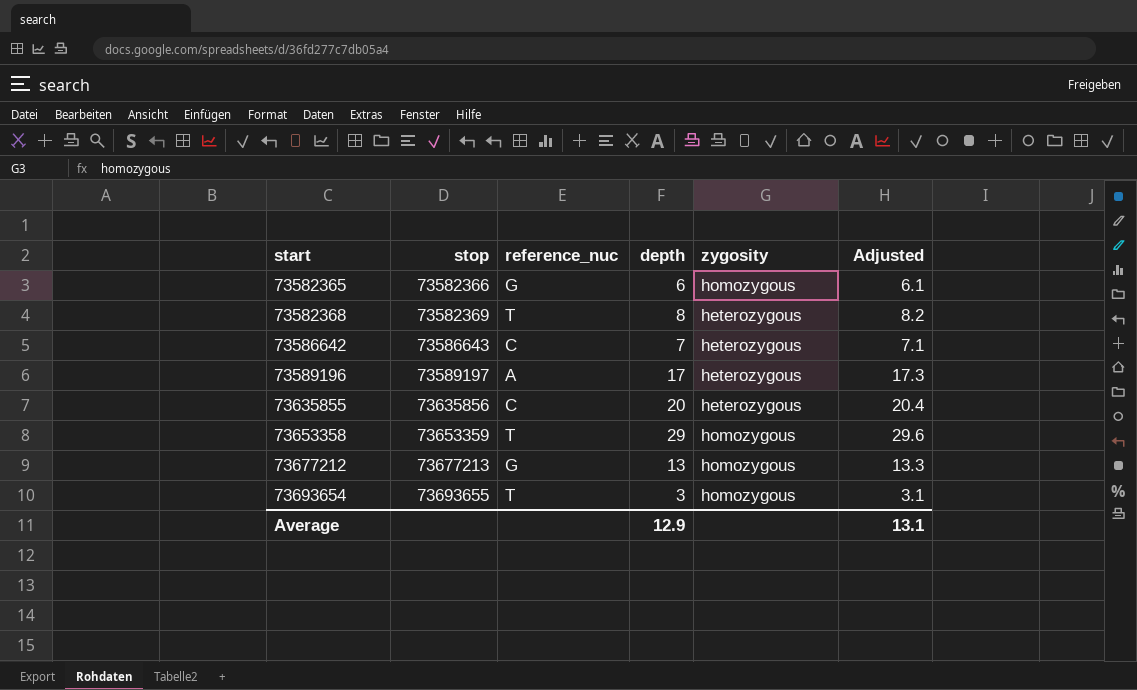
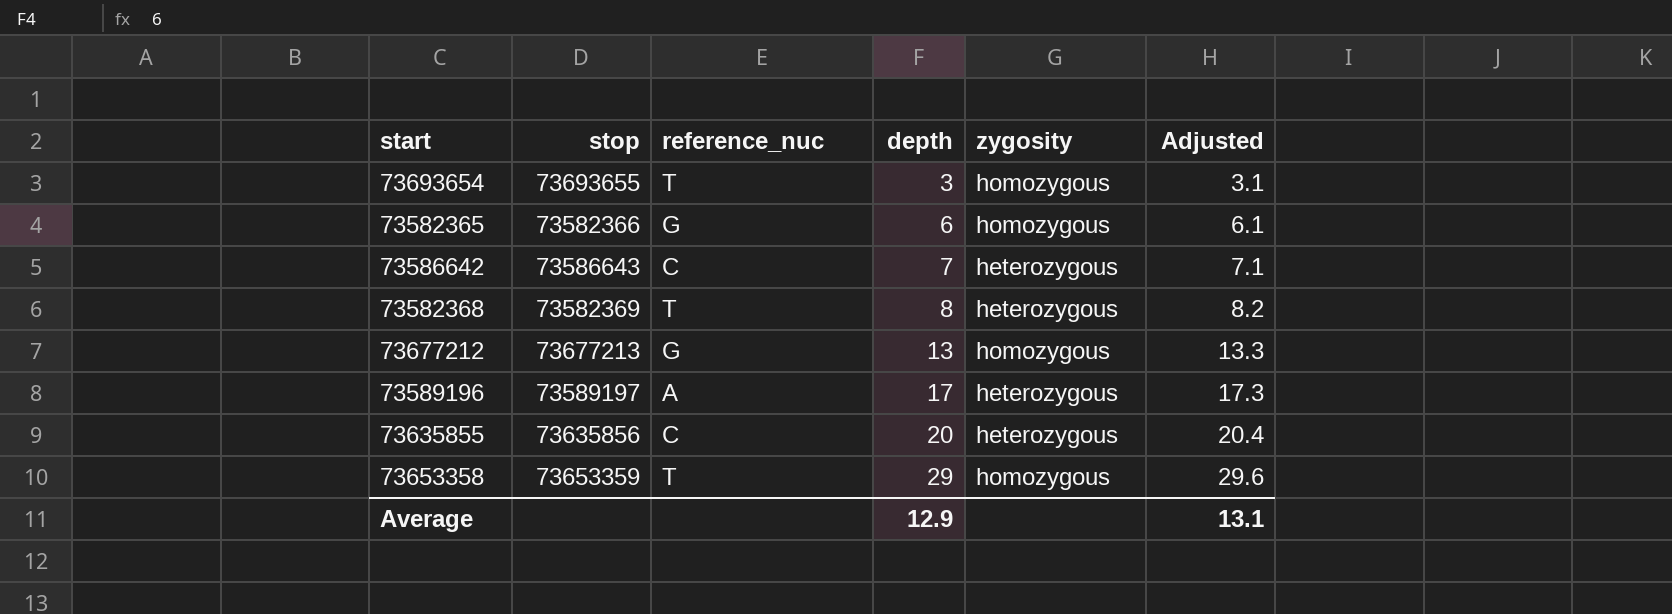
row order: start ascending -> depth ascending

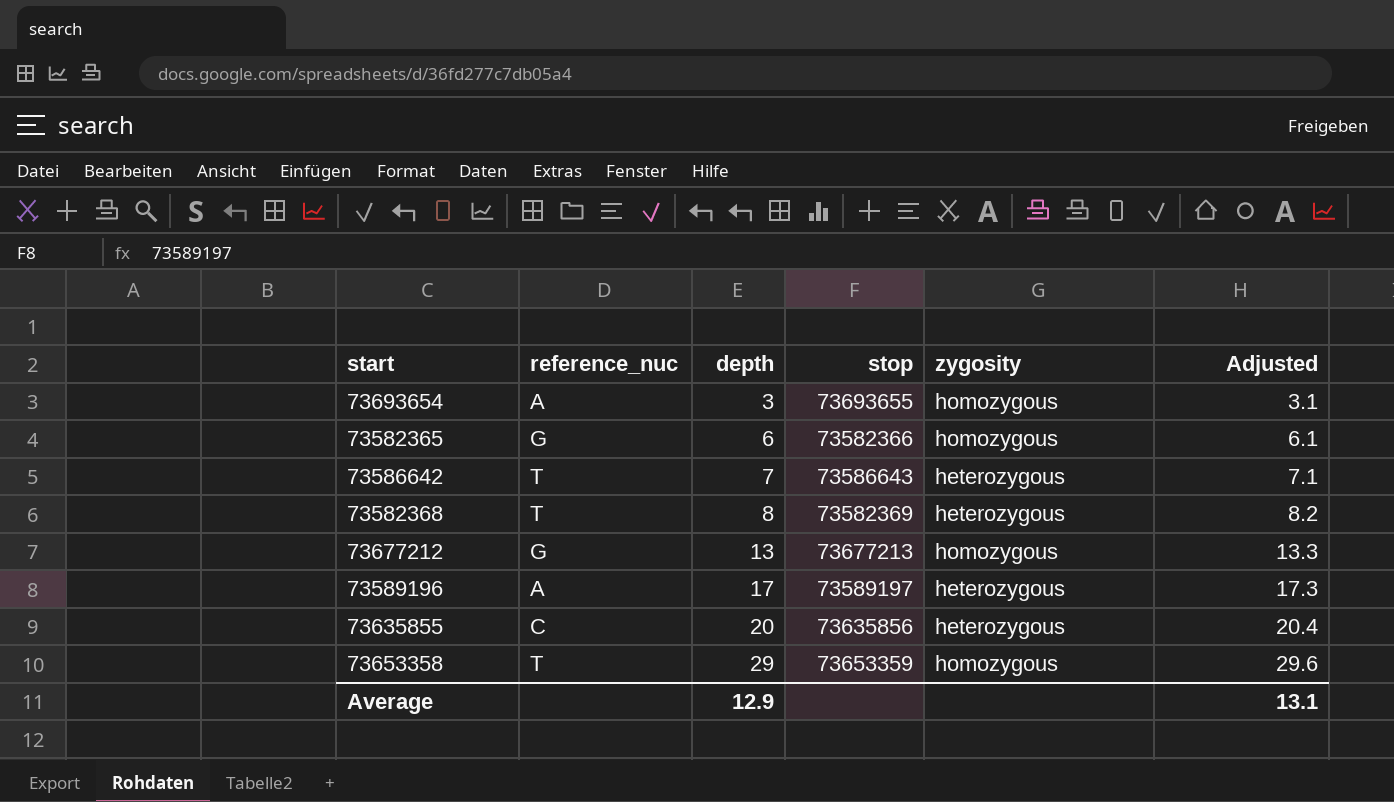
column stop | position: 2 -> 4
73693654 | reference_nuc: T -> A
73586642 | reference_nuc: C -> T

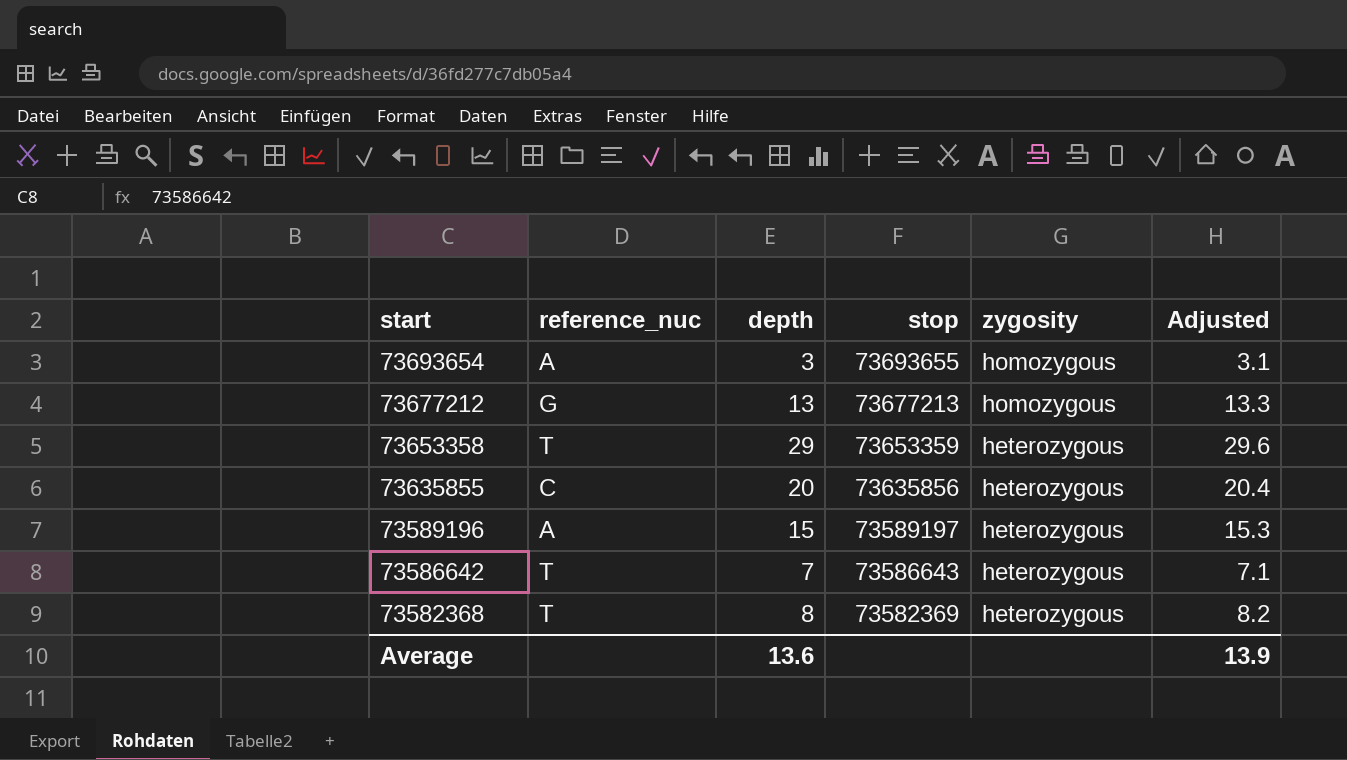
row order: depth ascending -> start descending
row 73582365: G | 6 | 73582366 | homozygous | 6.1 -> none
73653358 | zygosity: homozygous -> heterozygous
73589196 | depth: 17 -> 15
73589196 | Adjusted: 17.3 -> 15.3
Average | depth: 12.9 -> 13.6
Average | Adjusted: 13.1 -> 13.9

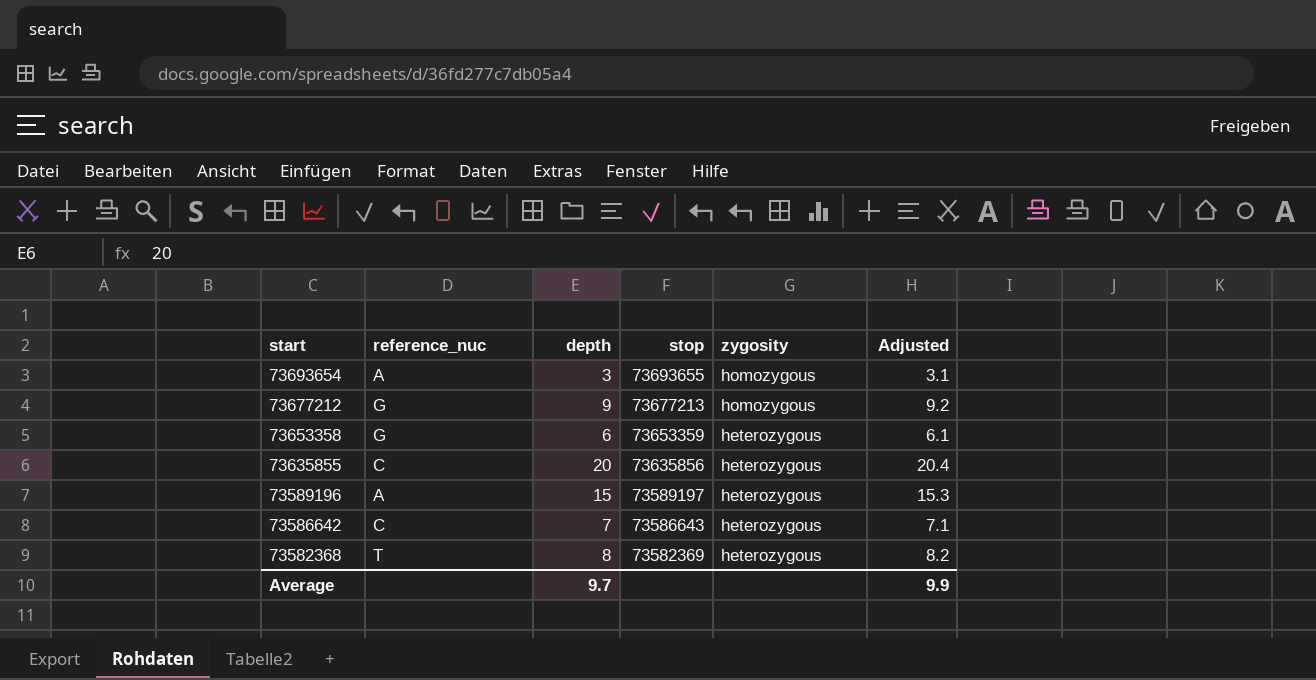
73677212 | depth: 13 -> 9
73677212 | Adjusted: 13.3 -> 9.2
73653358 | reference_nuc: T -> G
73653358 | depth: 29 -> 6
73653358 | Adjusted: 29.6 -> 6.1
73586642 | reference_nuc: T -> C
Average | depth: 13.6 -> 9.7
Average | Adjusted: 13.9 -> 9.9

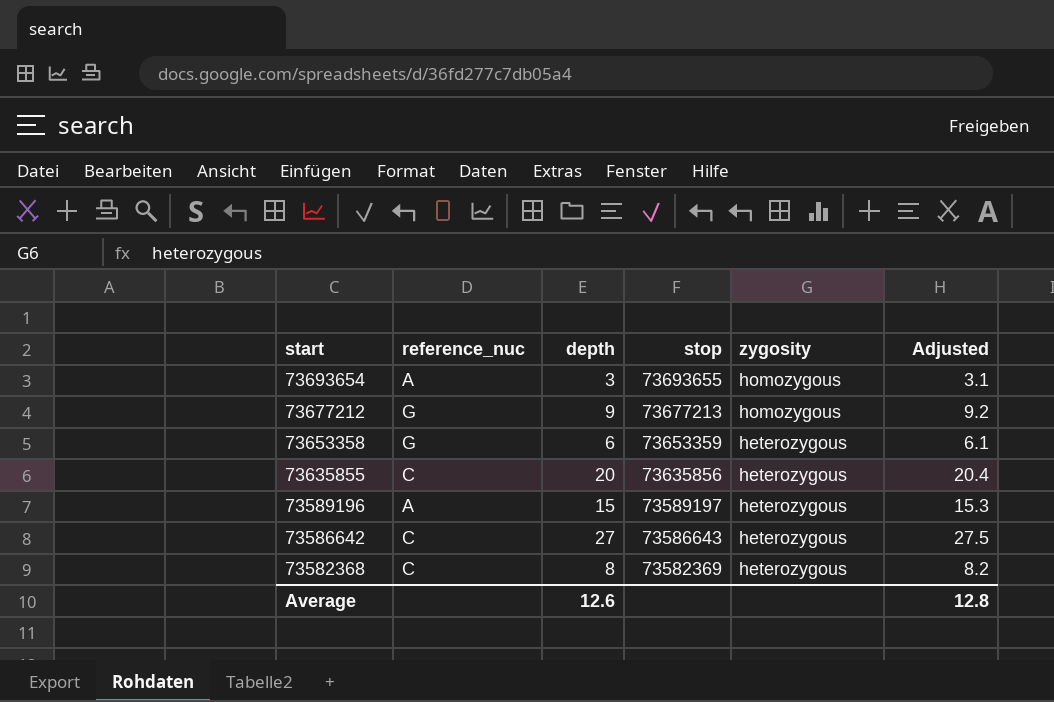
73586642 | depth: 7 -> 27
73586642 | Adjusted: 7.1 -> 27.5
73582368 | reference_nuc: T -> C
Average | depth: 9.7 -> 12.6
Average | Adjusted: 9.9 -> 12.8

